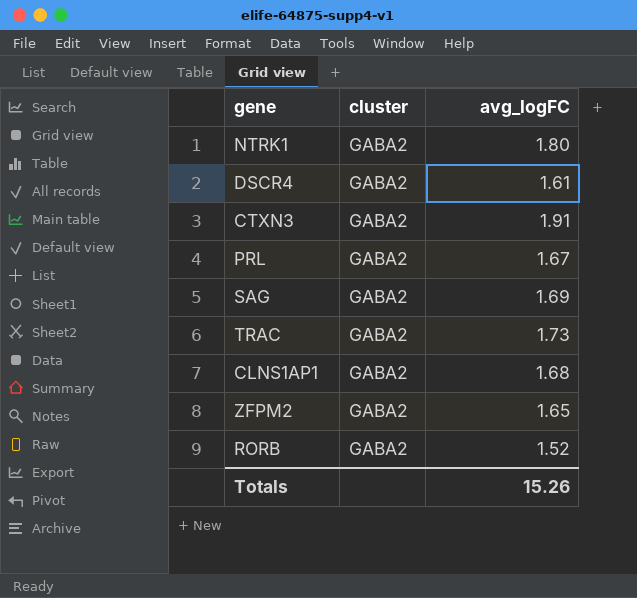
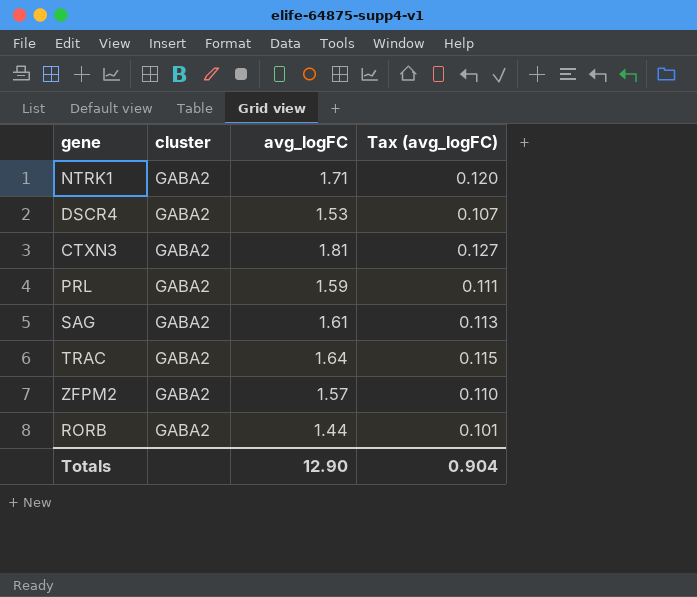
column Tax (avg_logFC) | formula: none -> [avg_logFC] * 0.07
row CLNS1AP1: GABA2 | 1.68 -> none
NTRK1 | avg_logFC: 1.80 -> 1.71
DSCR4 | avg_logFC: 1.61 -> 1.53
CTXN3 | avg_logFC: 1.91 -> 1.81
PRL | avg_logFC: 1.67 -> 1.59
SAG | avg_logFC: 1.69 -> 1.61
TRAC | avg_logFC: 1.73 -> 1.64
ZFPM2 | avg_logFC: 1.65 -> 1.57
RORB | avg_logFC: 1.52 -> 1.44
Totals | avg_logFC: 15.26 -> 12.90

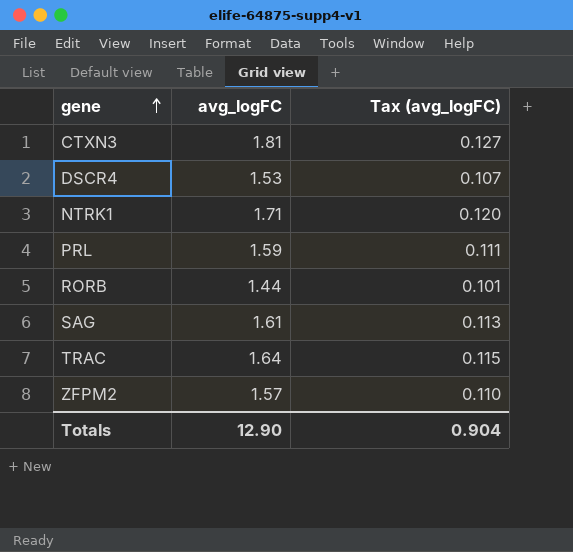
row order: none -> gene ascending
column cluster | position: 2 -> none

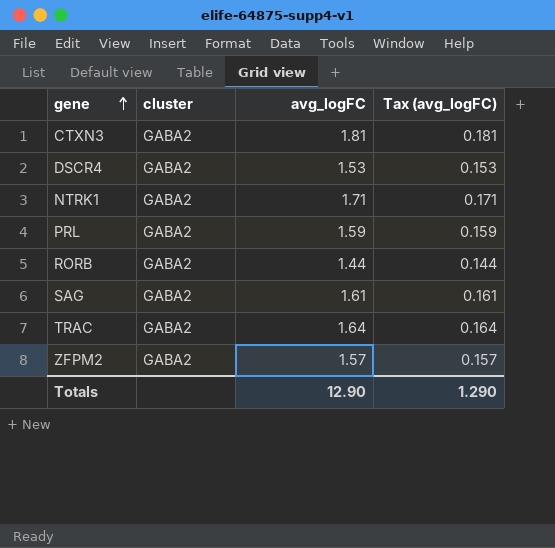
column cluster | position: none -> 2
column Tax (avg_logFC) | formula: [avg_logFC] * 0.07 -> [avg_logFC] * 0.1
Totals | Tax (avg_logFC): 0.904 -> 1.290

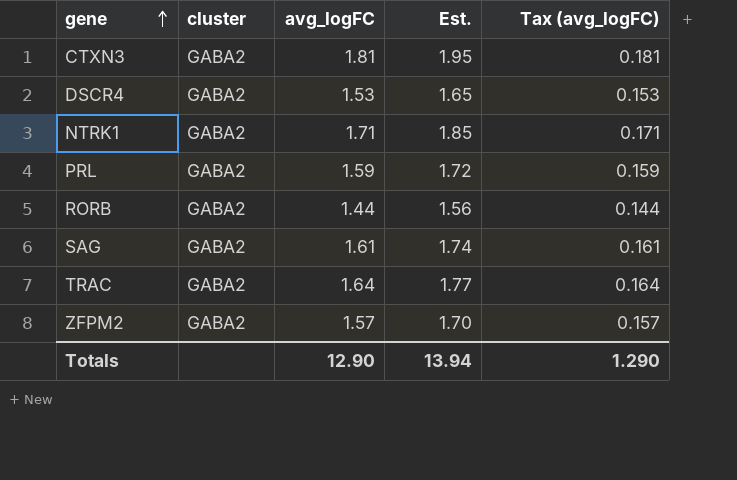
column Est. | formula: none -> [avg_logFC] * 1.08

